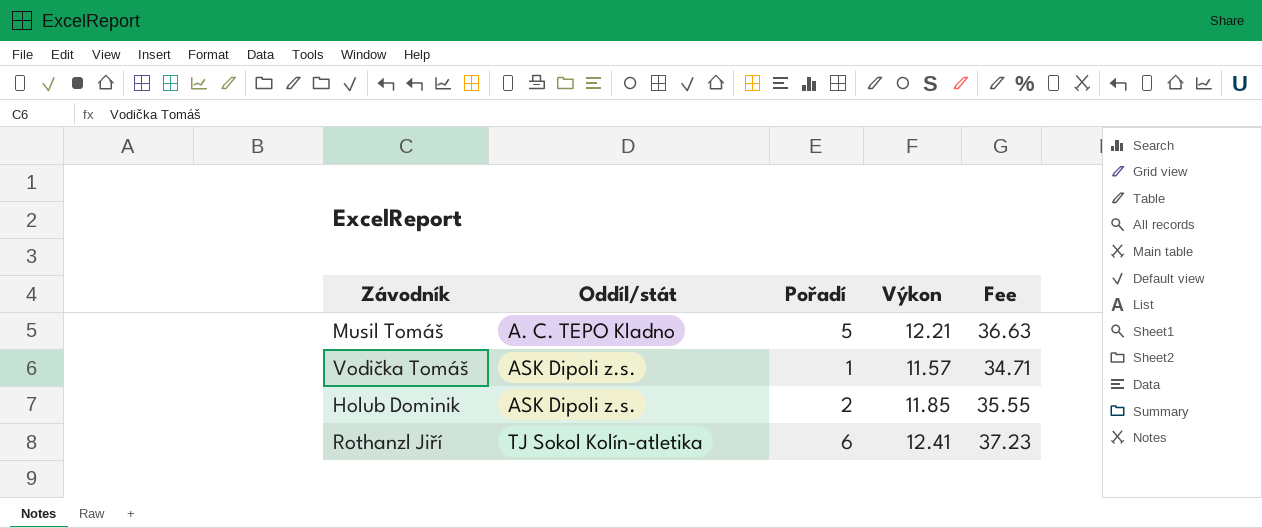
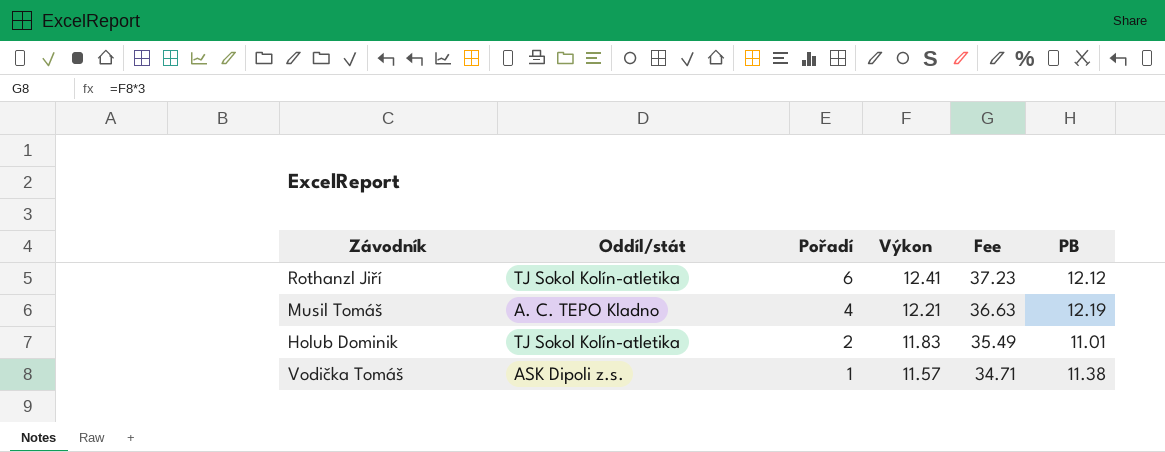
row order: Oddíl/stát ascending -> Pořadí descending
column PB | position: none -> 6
Musil Tomáš | Pořadí: 5 -> 4
Holub Dominik | Oddíl/stát: ASK Dipoli z.s. -> TJ Sokol Kolín-atletika
Holub Dominik | Výkon: 11.85 -> 11.83
Holub Dominik | Fee: 35.55 -> 35.49

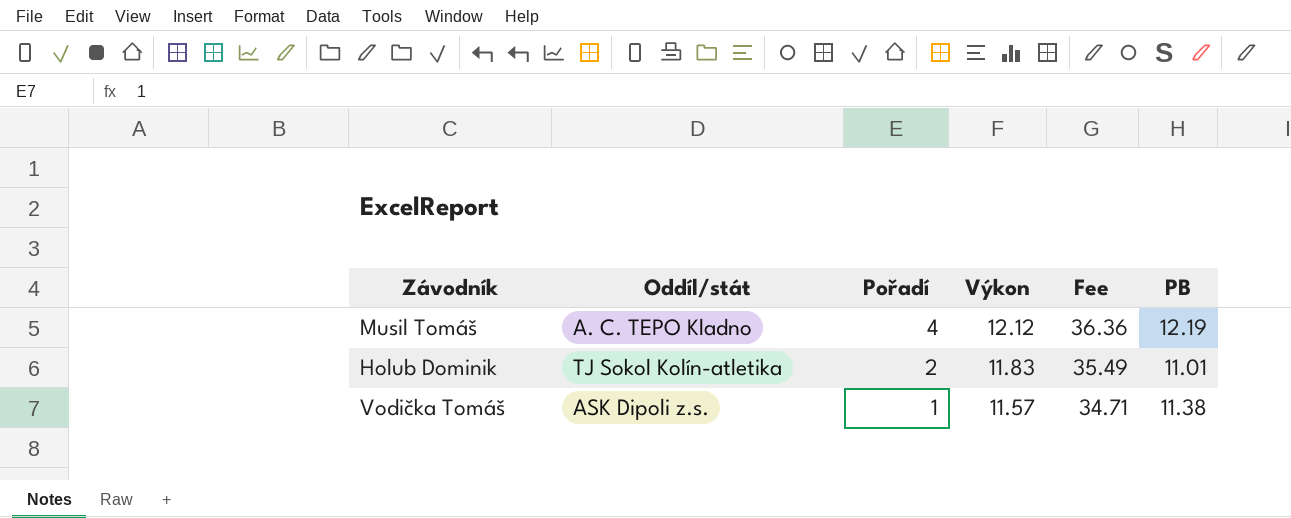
row Rothanzl Jiří: TJ Sokol Kolín-atletika | 6 | 12.41 | 37.23 | 12.12 -> none
Musil Tomáš | Výkon: 12.21 -> 12.12
Musil Tomáš | Fee: 36.63 -> 36.36

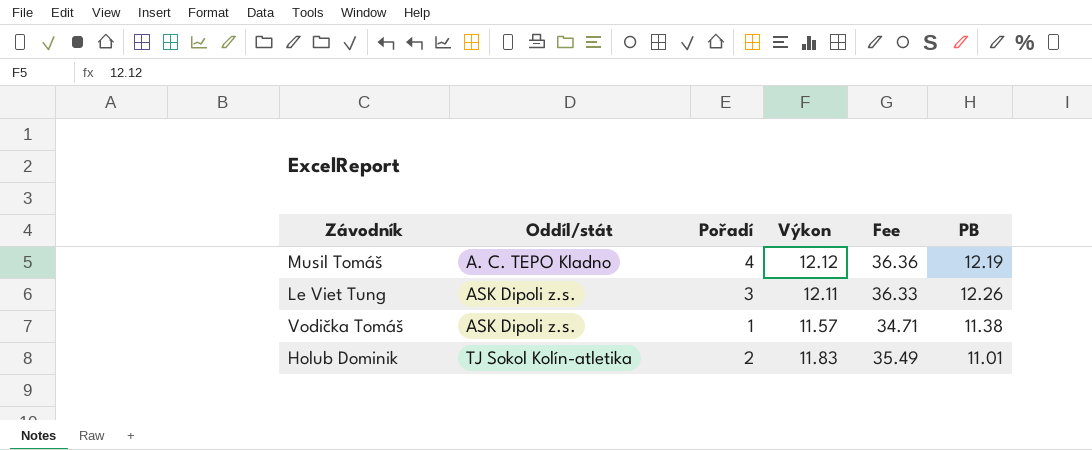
row order: Pořadí descending -> Oddíl/stát ascending
row Le Viet Tung: none -> ASK Dipoli z.s. | 3 | 12.11 | 36.33 | 12.26

